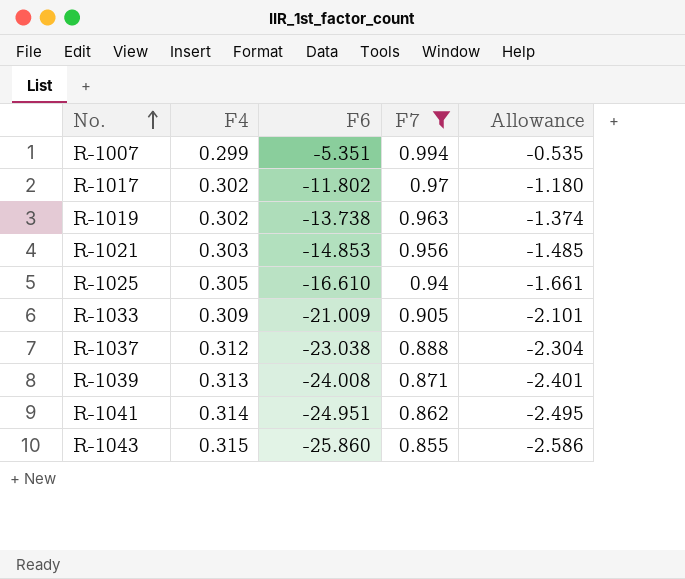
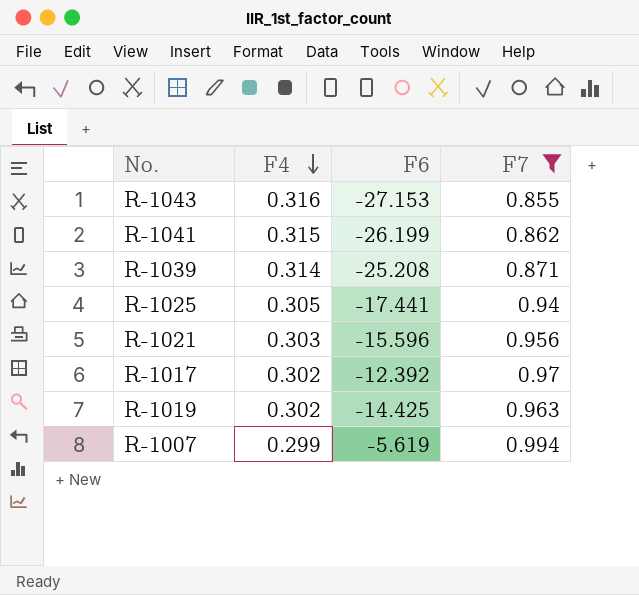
row order: No. ascending -> F4 descending
column Allowance | formula: [F6] * 0.1 -> none
row R-1033: 0.309 | -21.009 | 0.905 | -2.101 -> none
row R-1037: 0.312 | -23.038 | 0.888 | -2.304 -> none
R-1043 | F4: 0.315 -> 0.316
R-1043 | F6: -25.860 -> -27.153
R-1041 | F4: 0.314 -> 0.315
R-1041 | F6: -24.951 -> -26.199
R-1039 | F4: 0.313 -> 0.314
R-1039 | F6: -24.008 -> -25.208
R-1025 | F6: -16.610 -> -17.441
R-1021 | F6: -14.853 -> -15.596
R-1017 | F6: -11.802 -> -12.392
R-1019 | F6: -13.738 -> -14.425
R-1007 | F6: -5.351 -> -5.619

